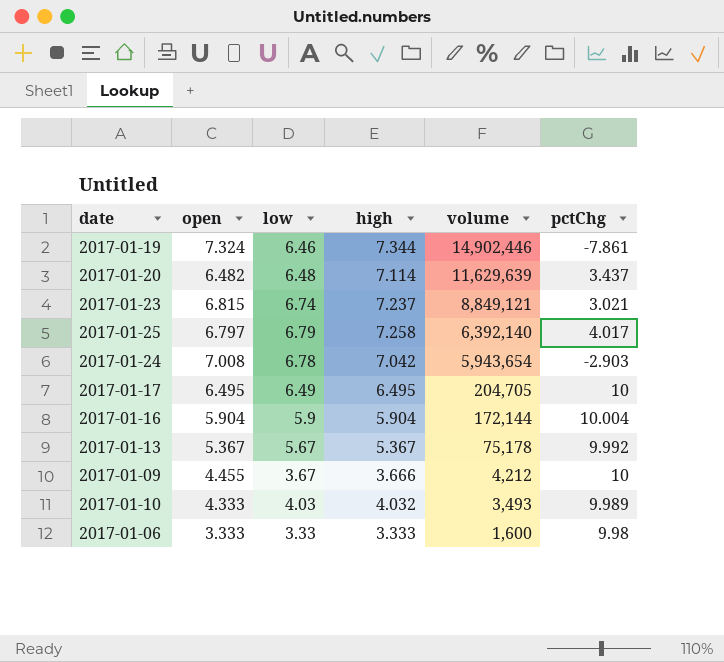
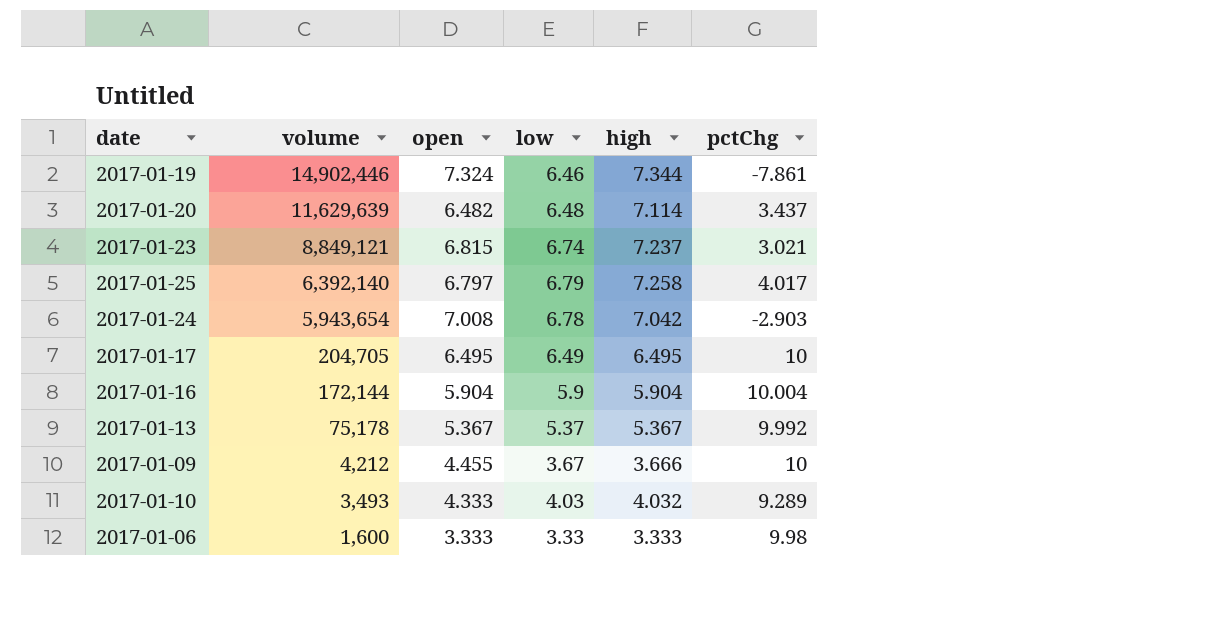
column volume | position: 5 -> 2
2017-01-13 | low: 5.67 -> 5.37
2017-01-10 | pctChg: 9.989 -> 9.289

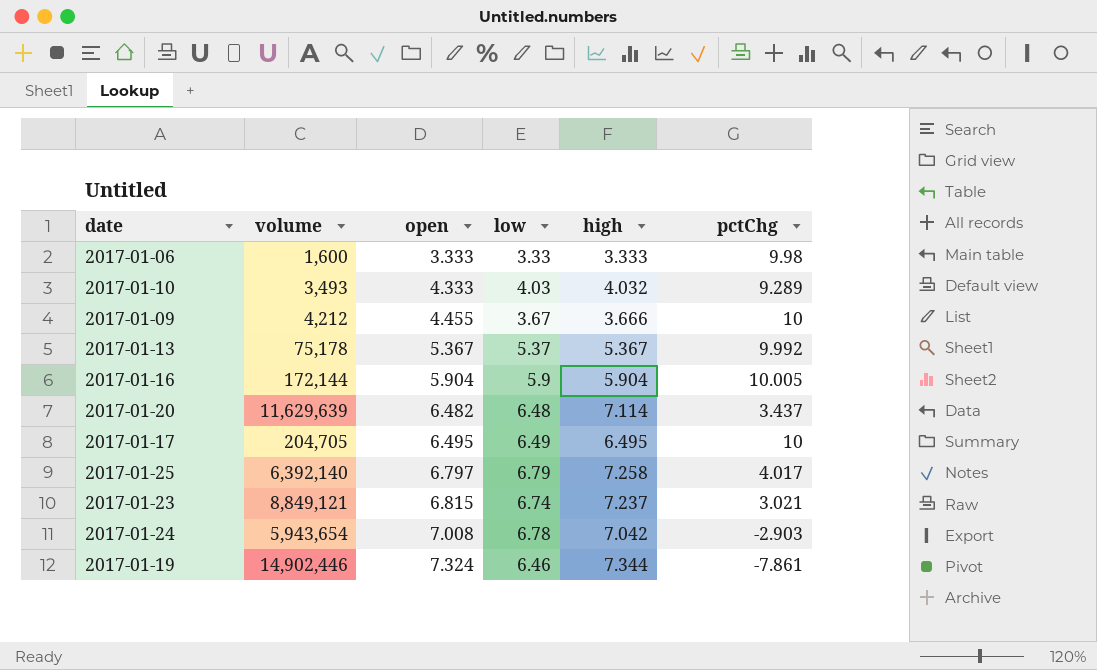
row order: volume descending -> open ascending
2017-01-16 | pctChg: 10.004 -> 10.005

